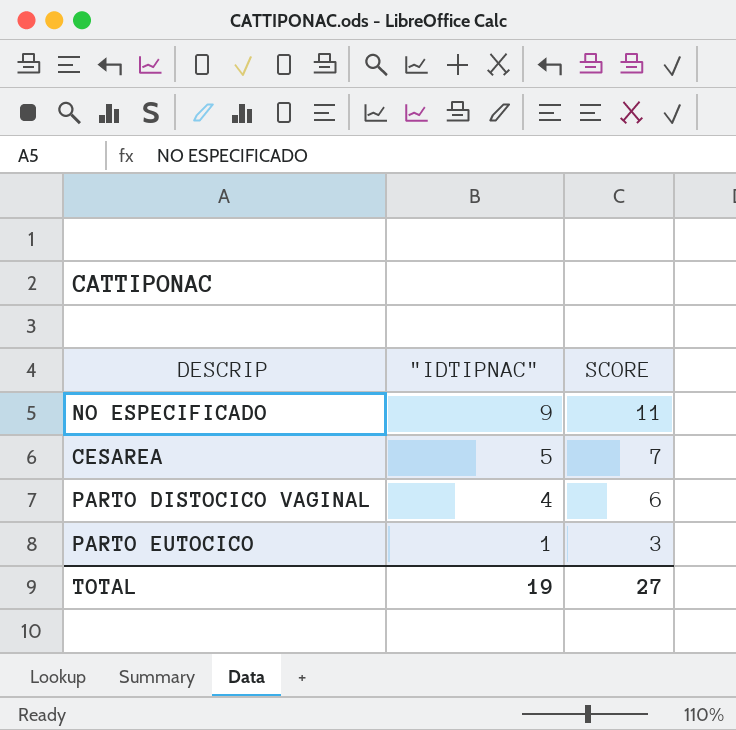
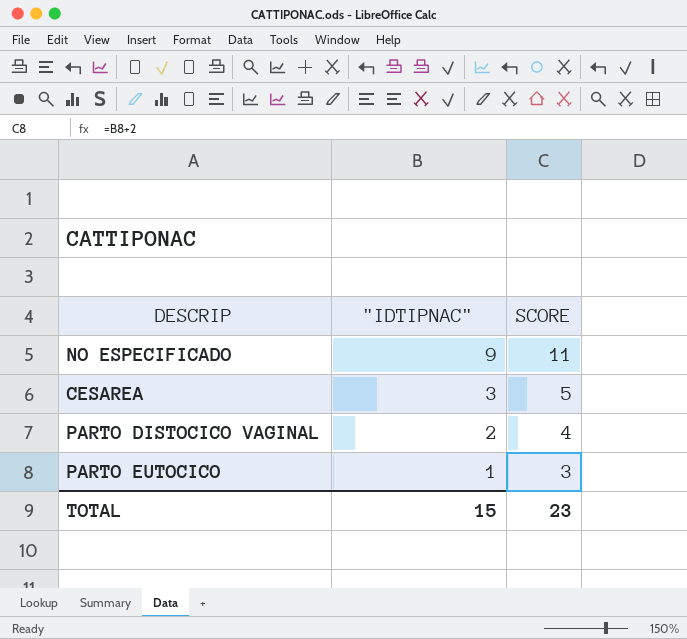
CESAREA | "IDTIPNAC": 5 -> 3
CESAREA | SCORE: 7 -> 5
PARTO DISTOCICO VAGINAL | "IDTIPNAC": 4 -> 2
PARTO DISTOCICO VAGINAL | SCORE: 6 -> 4
TOTAL | "IDTIPNAC": 19 -> 15
TOTAL | SCORE: 27 -> 23

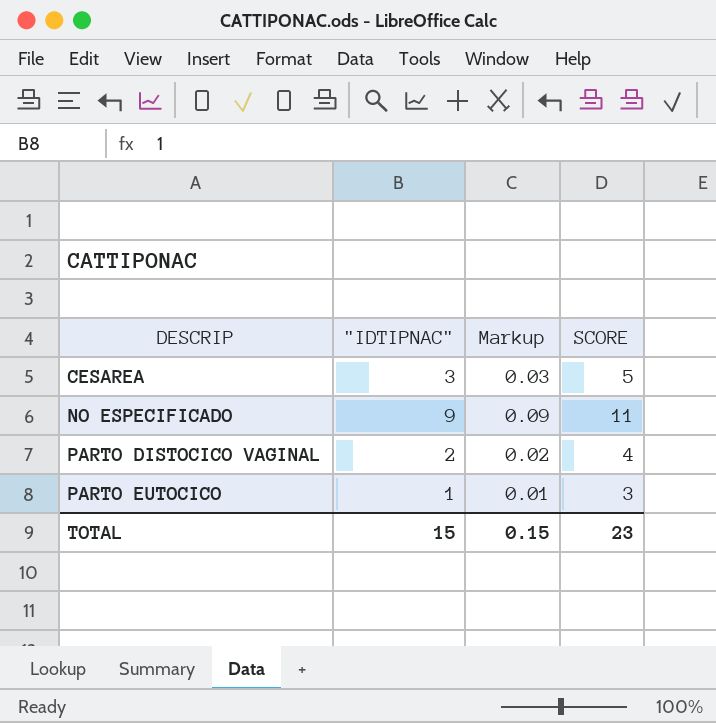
row order: "IDTIPNAC" descending -> DESCRIP ascending
column Markup | formula: none -> ["IDTIPNAC"] * 0.01

